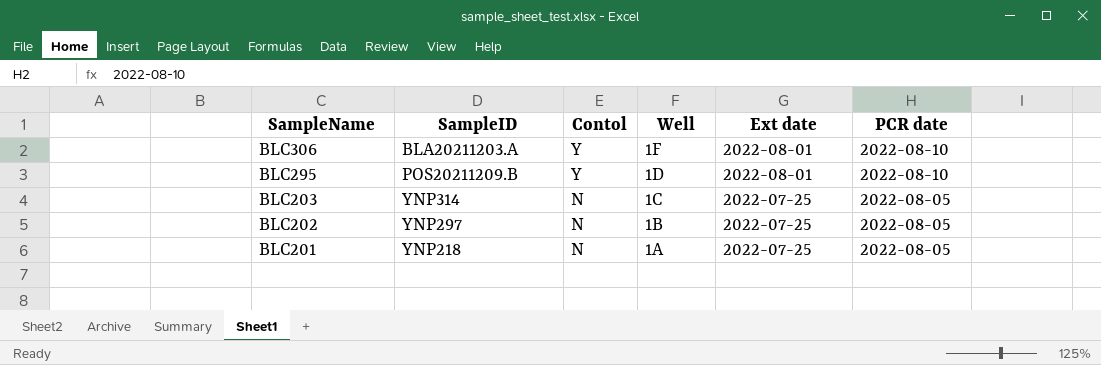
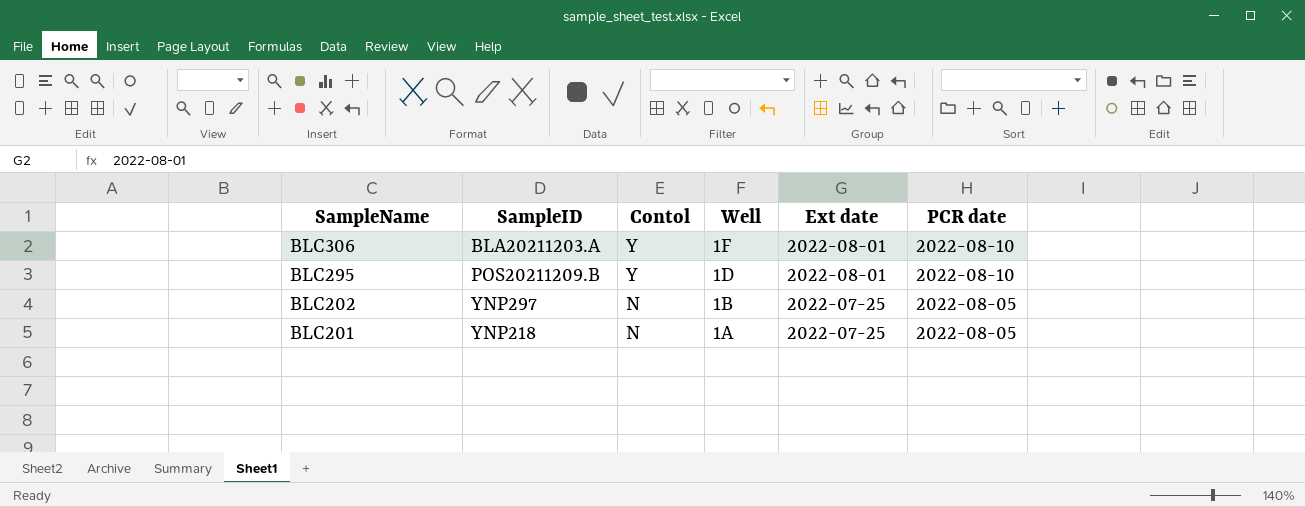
row BLC203: YNP314 | N | 1C | 2022-07-25 | 2022-08-05 -> none

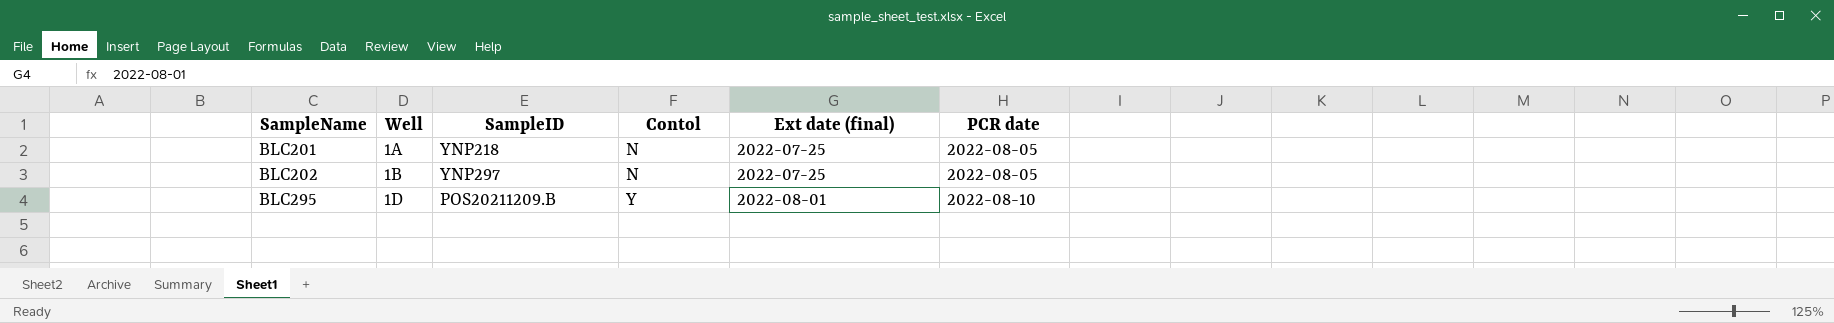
row order: SampleName descending -> SampleName ascending
column Well | position: 4 -> 2
column name: Ext date -> Ext date (final)
row BLC306: BLA20211203.A | Y | 1F | 2022-08-01 | 2022-08-10 -> none

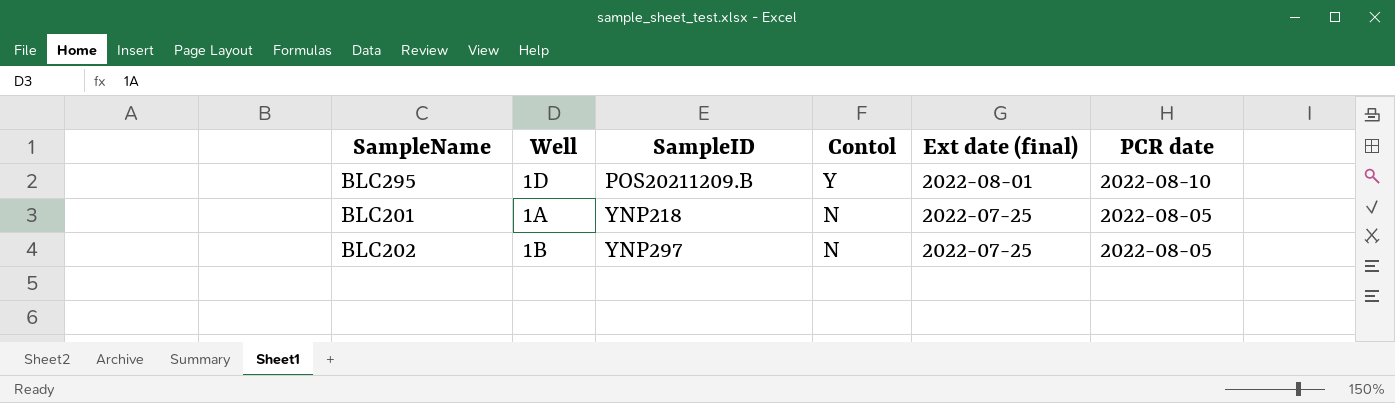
row order: SampleName ascending -> SampleID ascending

